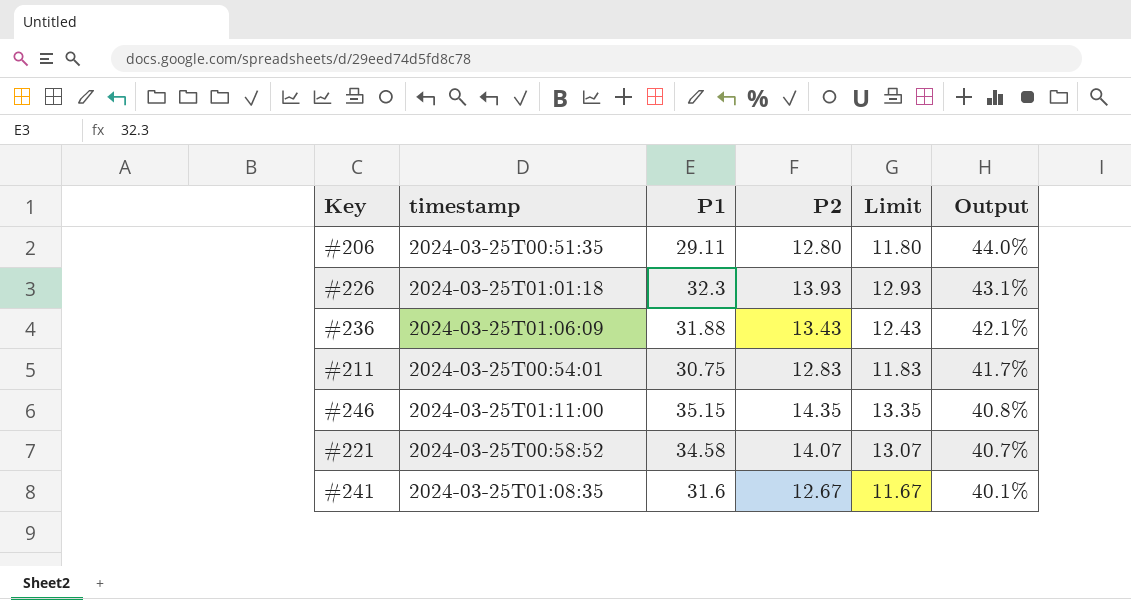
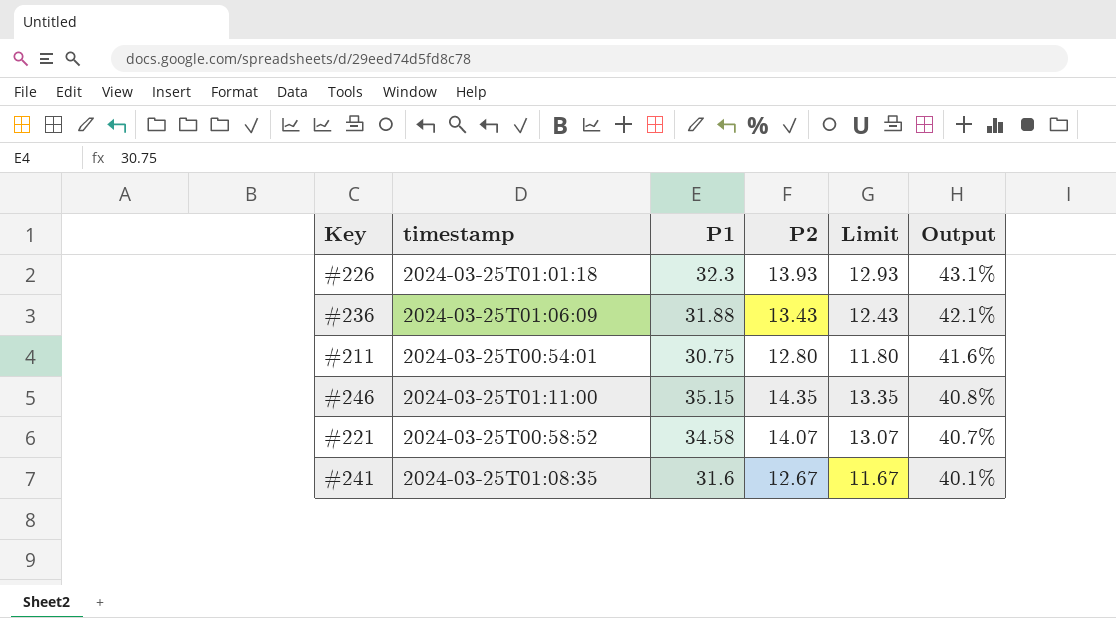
row #206: 2024-03-25T00:51:35 | 29.11 | 12.80 | 11.80 | 44.0% -> none
#211 | P2: 12.83 -> 12.80
#211 | Limit: 11.83 -> 11.80
#211 | Output: 41.7% -> 41.6%

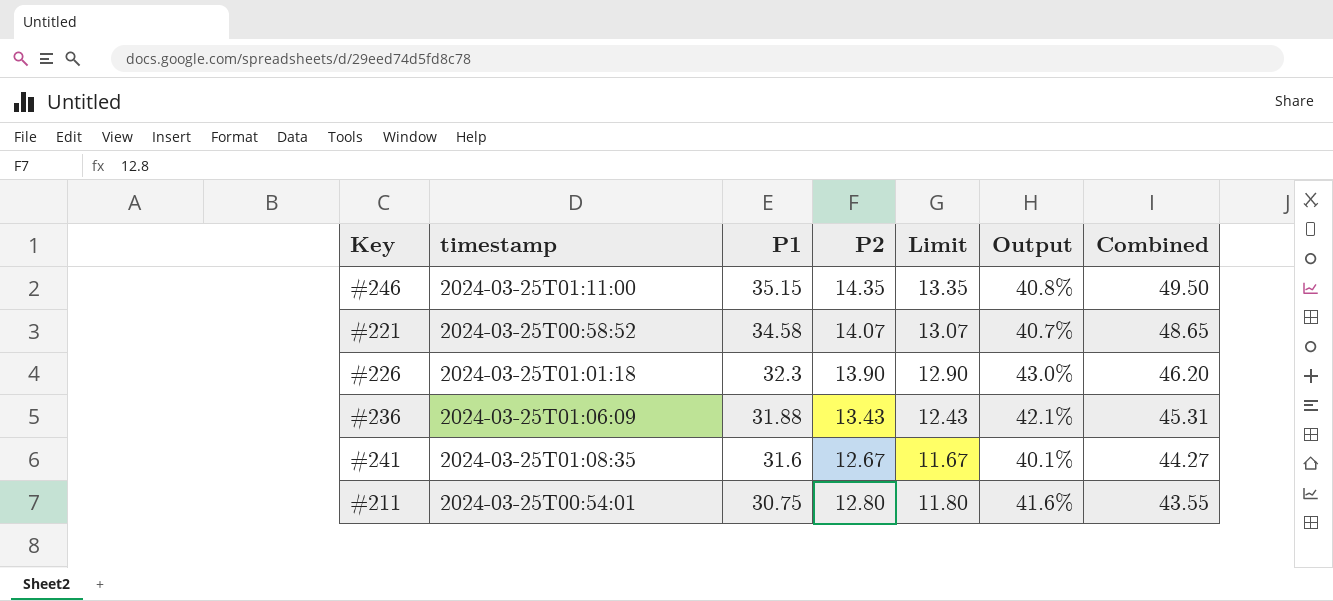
row order: Output descending -> P1 descending
column Combined | formula: none -> [P1] + [P2]
#226 | P2: 13.93 -> 13.90
#226 | Limit: 12.93 -> 12.90
#226 | Output: 43.1% -> 43.0%

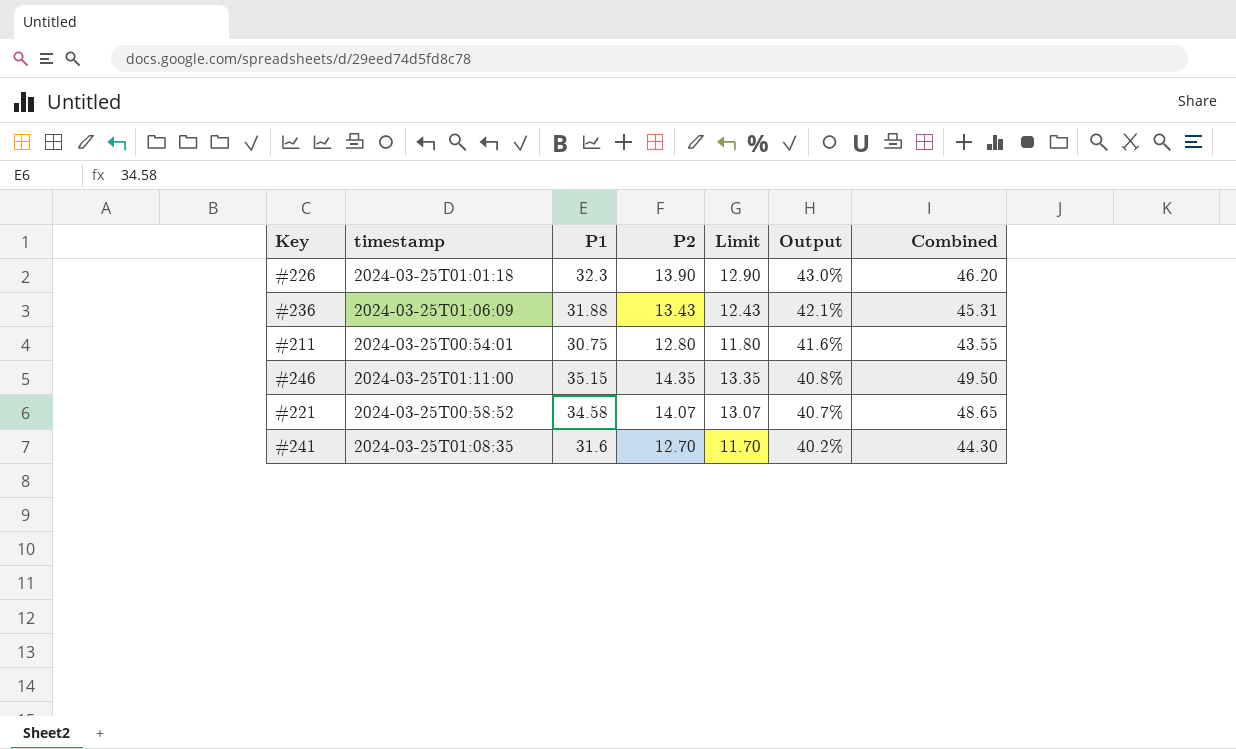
row order: P1 descending -> Output descending
#241 | P2: 12.67 -> 12.70
#241 | Limit: 11.67 -> 11.70
#241 | Output: 40.1% -> 40.2%
#241 | Combined: 44.27 -> 44.30

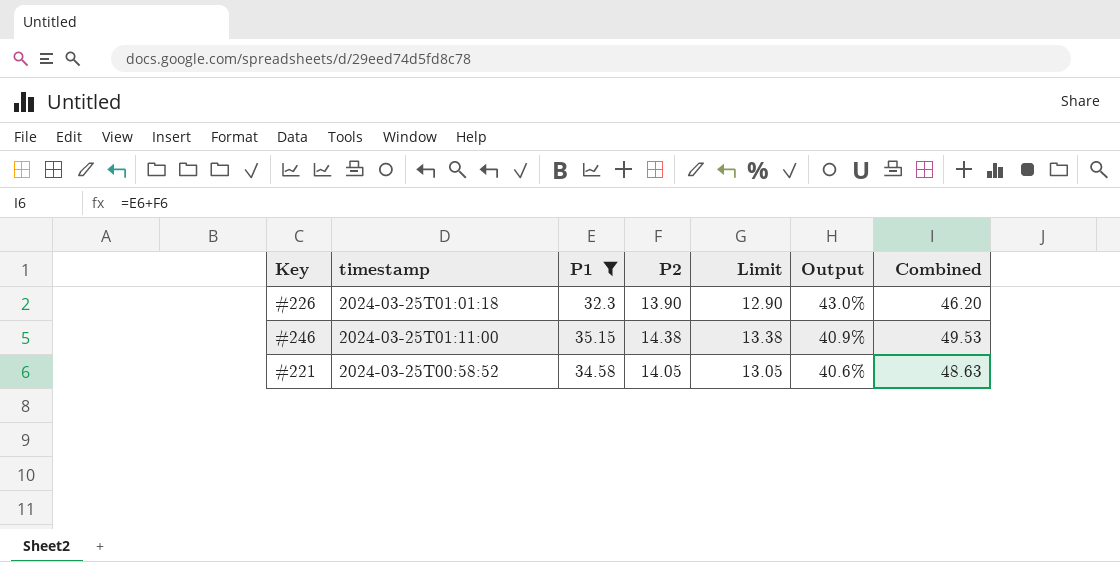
filter: none -> P1 >= 32.3
#246 | P2: 14.35 -> 14.38
#246 | Limit: 13.35 -> 13.38
#246 | Output: 40.8% -> 40.9%
#246 | Combined: 49.50 -> 49.53
#221 | P2: 14.07 -> 14.05
#221 | Limit: 13.07 -> 13.05
#221 | Output: 40.7% -> 40.6%
#221 | Combined: 48.65 -> 48.63

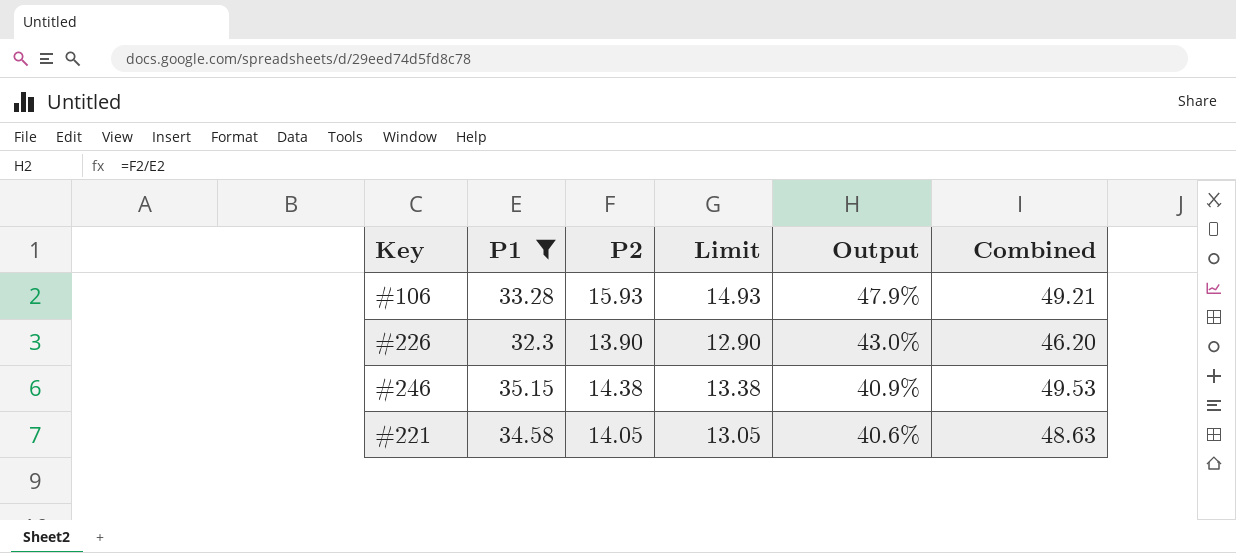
column timestamp | position: 2 -> none
row #106: none -> 33.28 | 15.93 | 14.93 | 47.9% | 49.21

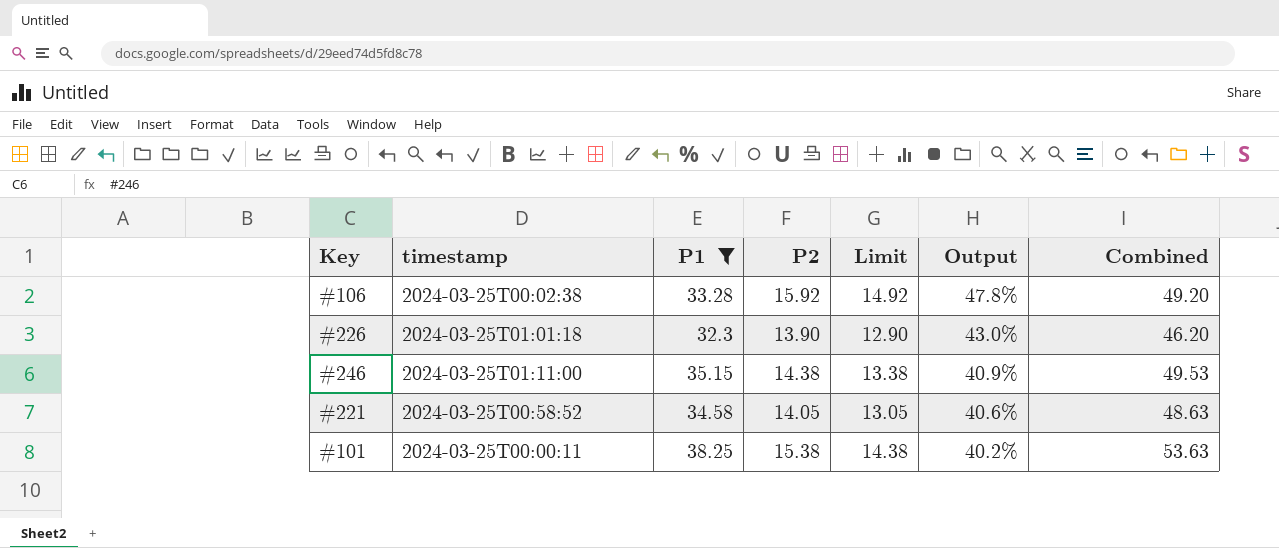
column timestamp | position: none -> 2
#106 | P2: 15.93 -> 15.92
#106 | Limit: 14.93 -> 14.92
#106 | Output: 47.9% -> 47.8%
#106 | Combined: 49.21 -> 49.20
row #101: none -> 2024-03-25T00:00:11 | 38.25 | 15.38 | 14.38 | 40.2% | 53.63

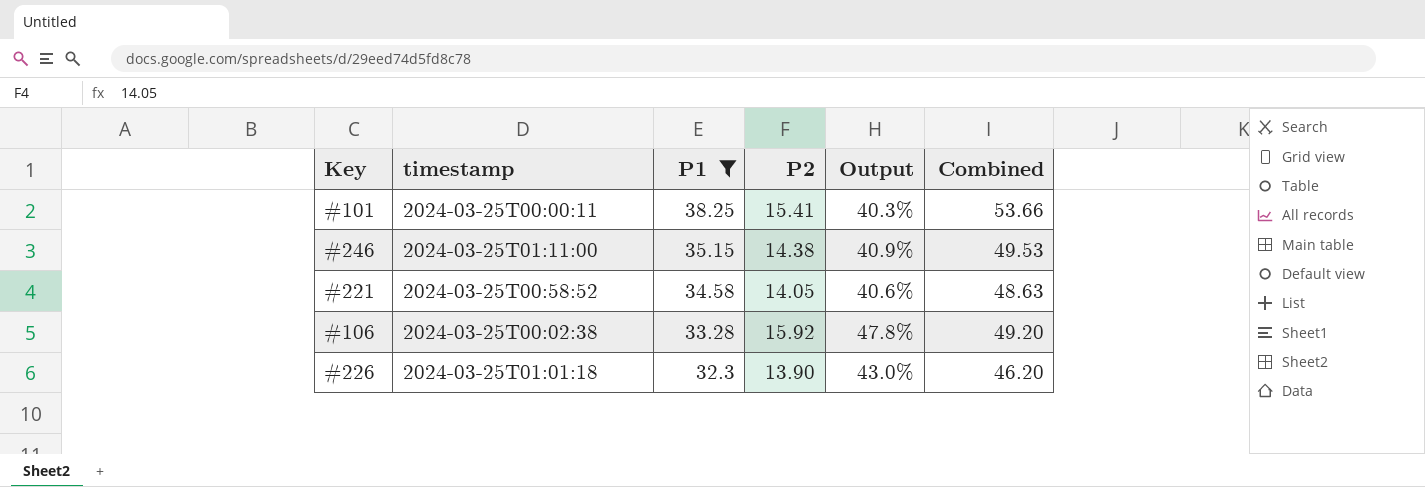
row order: Output descending -> P1 descending
column Limit | formula: [P2] - 1 -> none
#101 | P2: 15.38 -> 15.41
#101 | Output: 40.2% -> 40.3%
#101 | Combined: 53.63 -> 53.66

